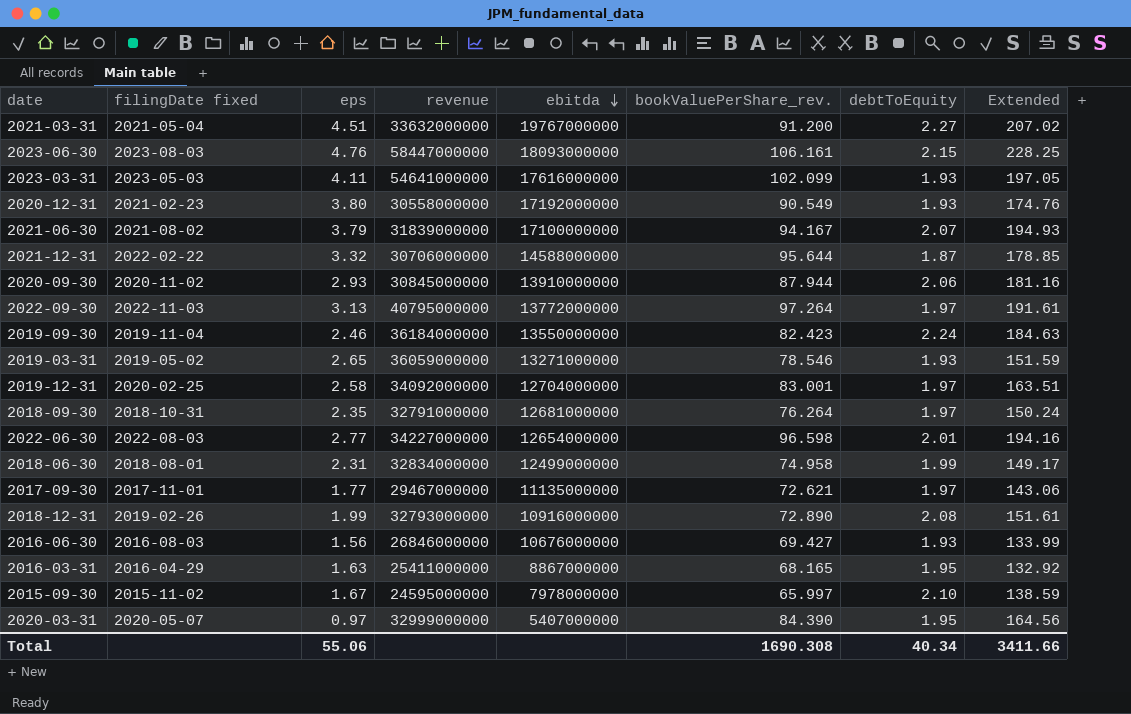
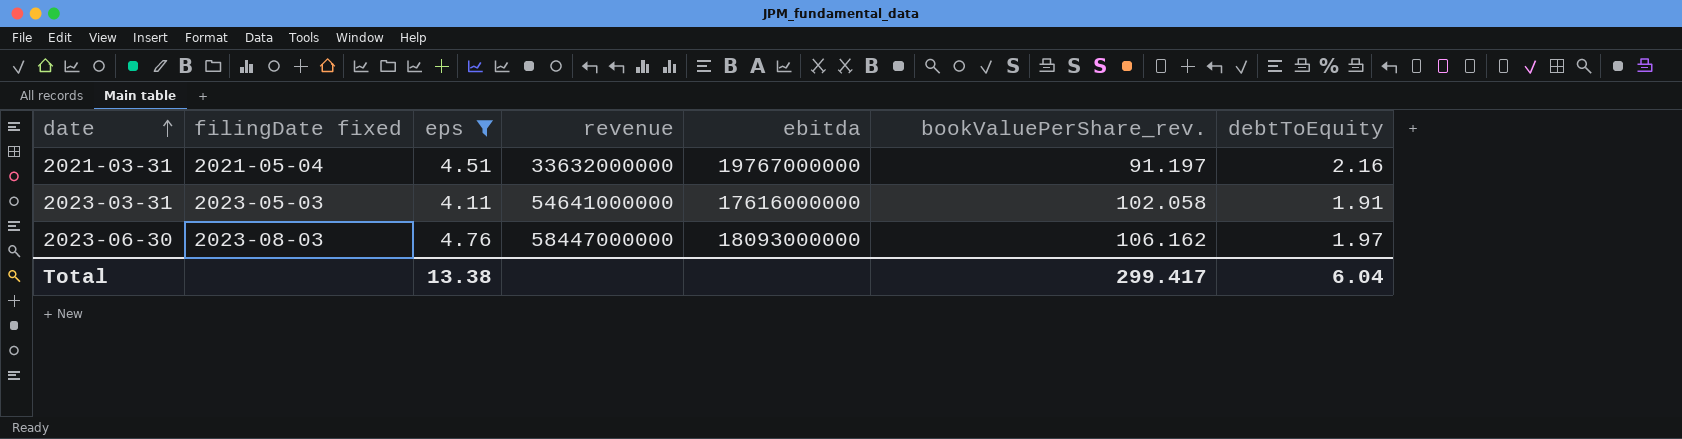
filter: none -> eps >= 4.11
row order: ebitda descending -> date ascending
column Extended | formula: [bookValuePerShare_rev.] * [debtToEquity] -> none
2021-03-31 | bookValuePerShare_rev.: 91.200 -> 91.197
2021-03-31 | debtToEquity: 2.27 -> 2.16
2023-03-31 | bookValuePerShare_rev.: 102.099 -> 102.058
2023-03-31 | debtToEquity: 1.93 -> 1.91
2023-06-30 | bookValuePerShare_rev.: 106.161 -> 106.162
2023-06-30 | debtToEquity: 2.15 -> 1.97
Total | eps: 55.06 -> 13.38
Total | bookValuePerShare_rev.: 1690.308 -> 299.417
Total | debtToEquity: 40.34 -> 6.04

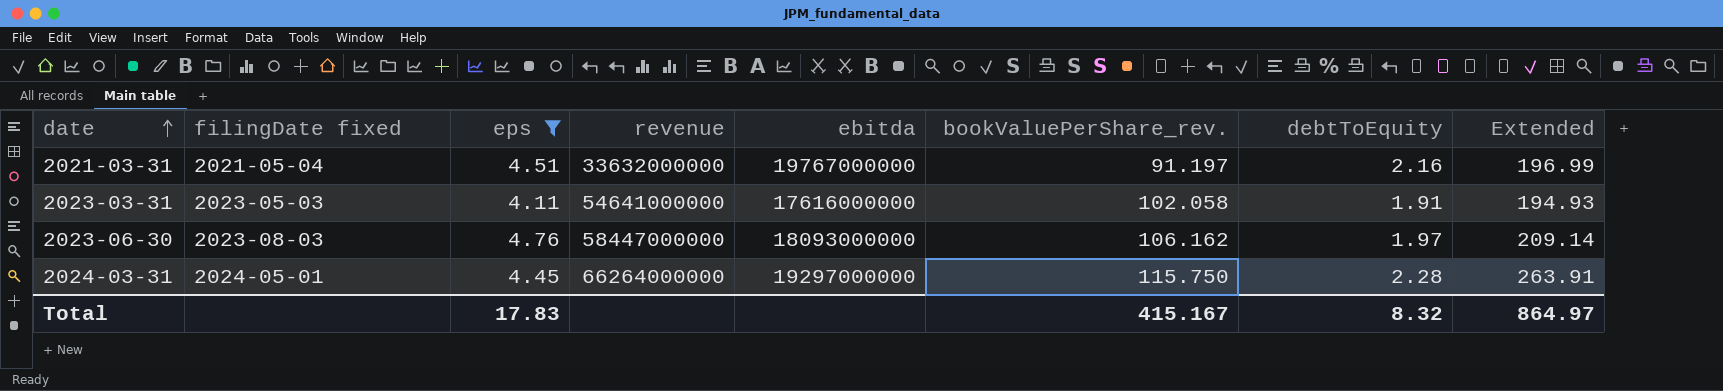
column Extended | formula: none -> [bookValuePerShare_rev.] * [debtToEquity]
row 2024-03-31: none -> 2024-05-01 | 4.45 | 66264000000 | 19297000000 | 115.750 | 2.28 | 263.91
Total | eps: 13.38 -> 17.83
Total | bookValuePerShare_rev.: 299.417 -> 415.167
Total | debtToEquity: 6.04 -> 8.32

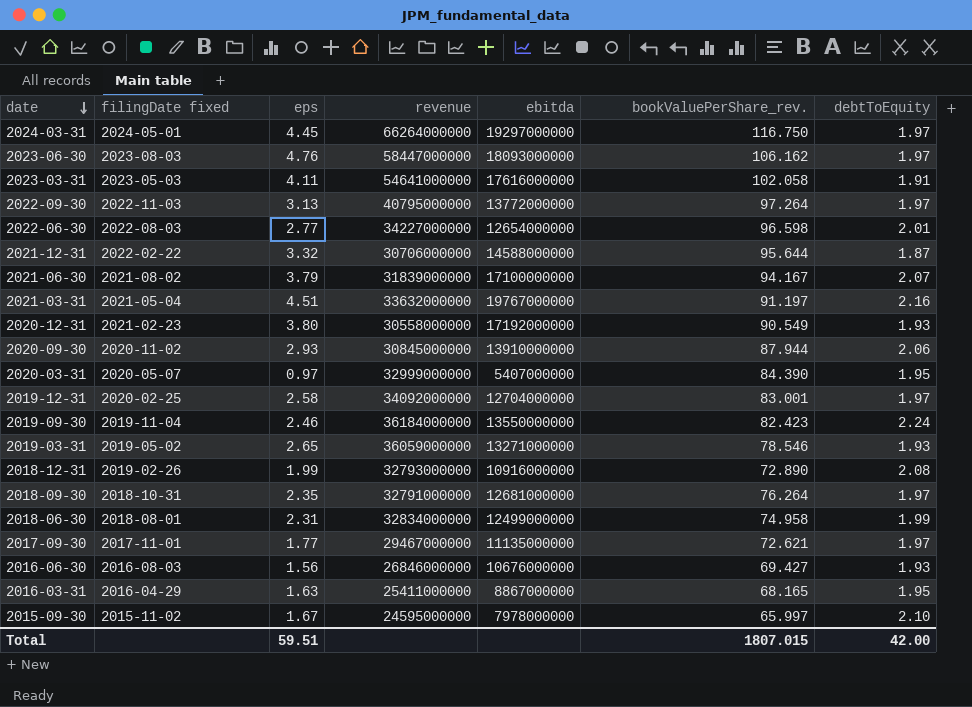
filter: eps >= 4.11 -> none
row order: date ascending -> date descending
column Extended | formula: [bookValuePerShare_rev.] * [debtToEquity] -> none
2024-03-31 | bookValuePerShare_rev.: 115.750 -> 116.750
2024-03-31 | debtToEquity: 2.28 -> 1.97
Total | eps: 17.83 -> 59.51
Total | bookValuePerShare_rev.: 415.167 -> 1807.015
Total | debtToEquity: 8.32 -> 42.00

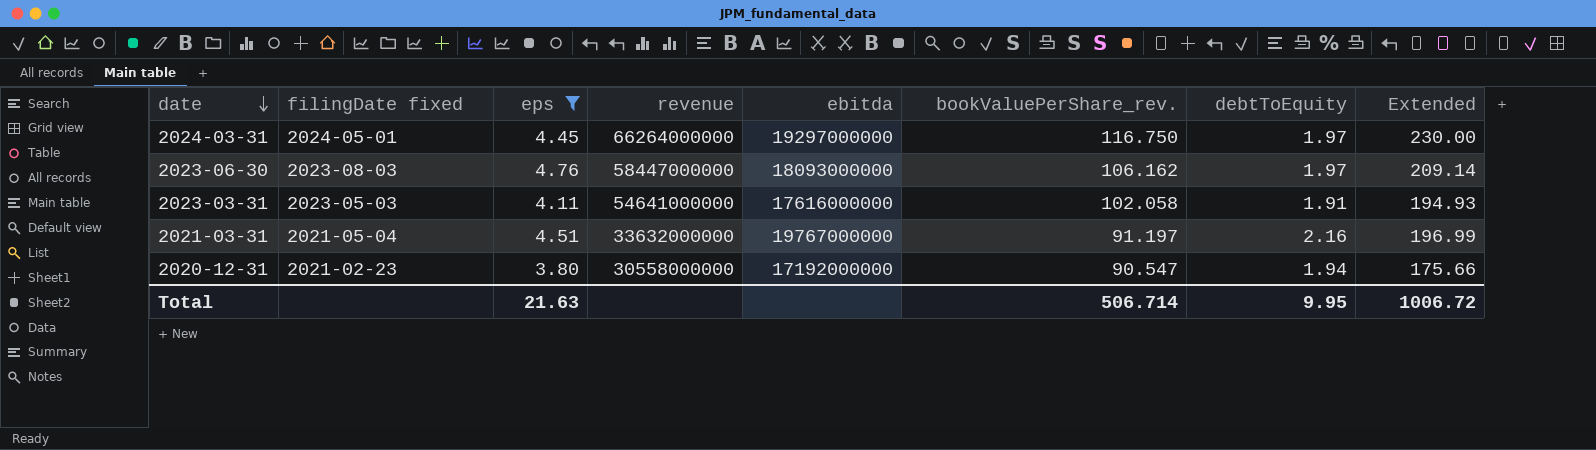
filter: none -> eps >= 3.80
column Extended | formula: none -> [bookValuePerShare_rev.] * [debtToEquity]
2020-12-31 | bookValuePerShare_rev.: 90.549 -> 90.547
2020-12-31 | debtToEquity: 1.93 -> 1.94
Total | eps: 59.51 -> 21.63
Total | bookValuePerShare_rev.: 1807.015 -> 506.714
Total | debtToEquity: 42.00 -> 9.95

